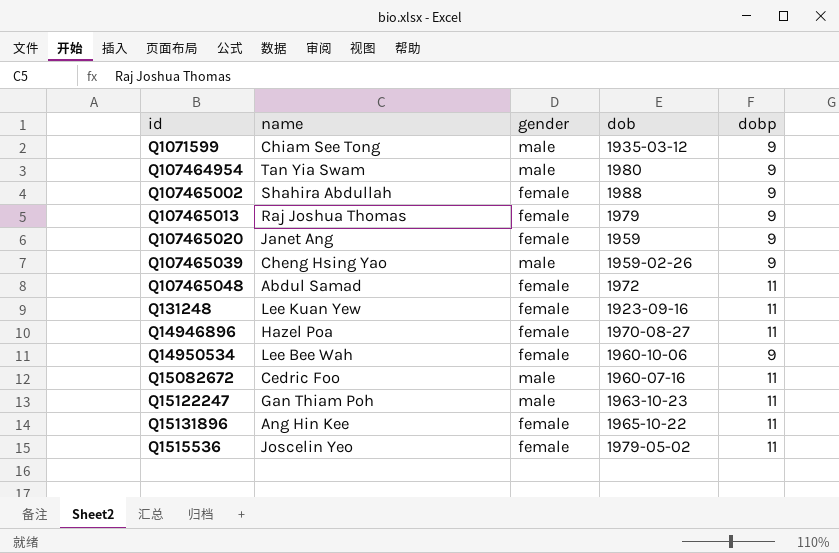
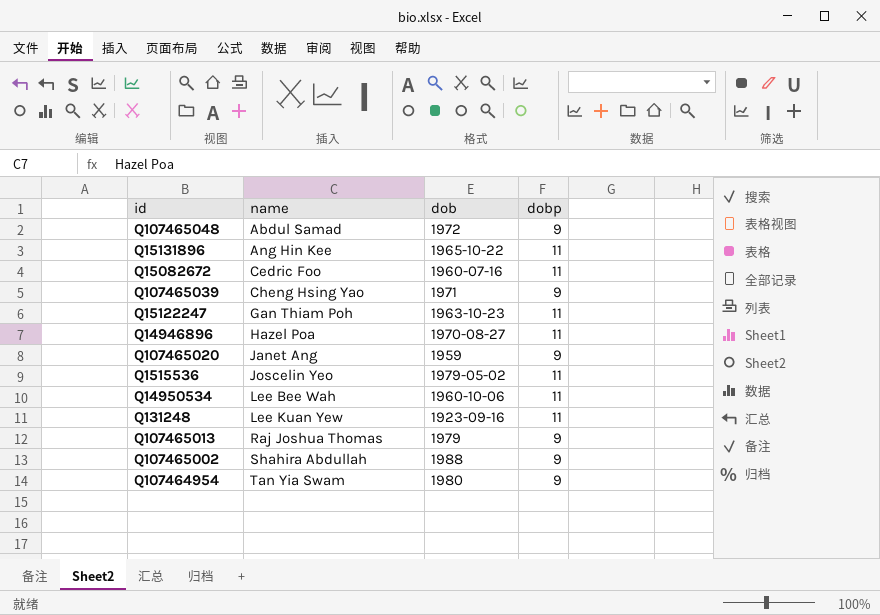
row order: none -> name ascending
column gender | position: 3 -> none
row Q1071599: Chiam See Tong | male | 1935-03-12 | 9 -> none
Q107465048 | dobp: 11 -> 9
Q107465039 | dob: 1959-02-26 -> 1971
Q14950534 | dobp: 9 -> 11

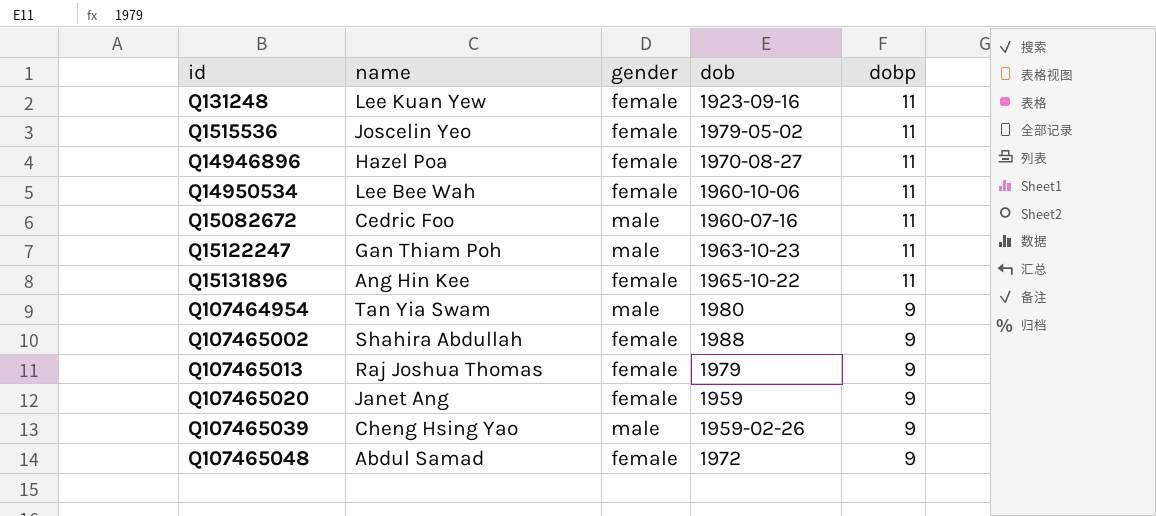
row order: name ascending -> id ascending
column gender | position: none -> 3
Q107465039 | dob: 1971 -> 1959-02-26

